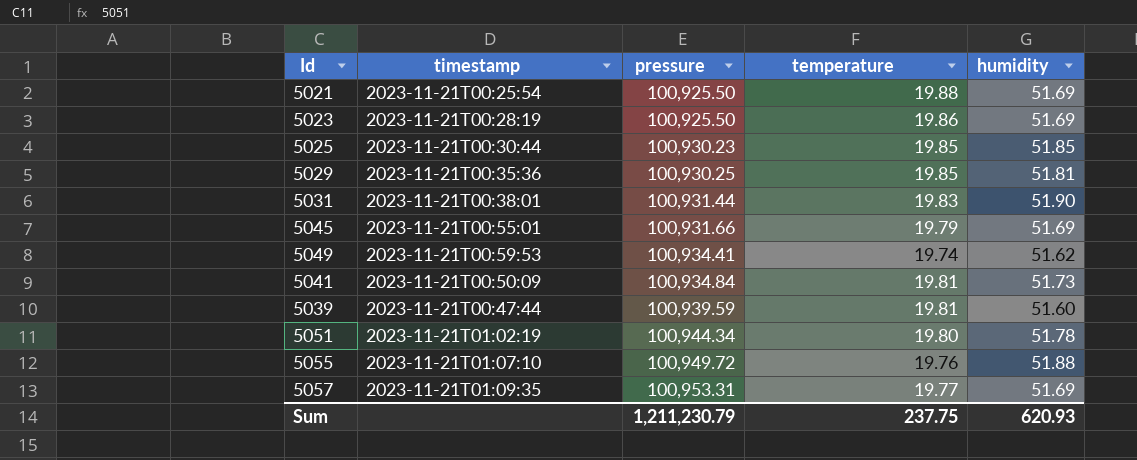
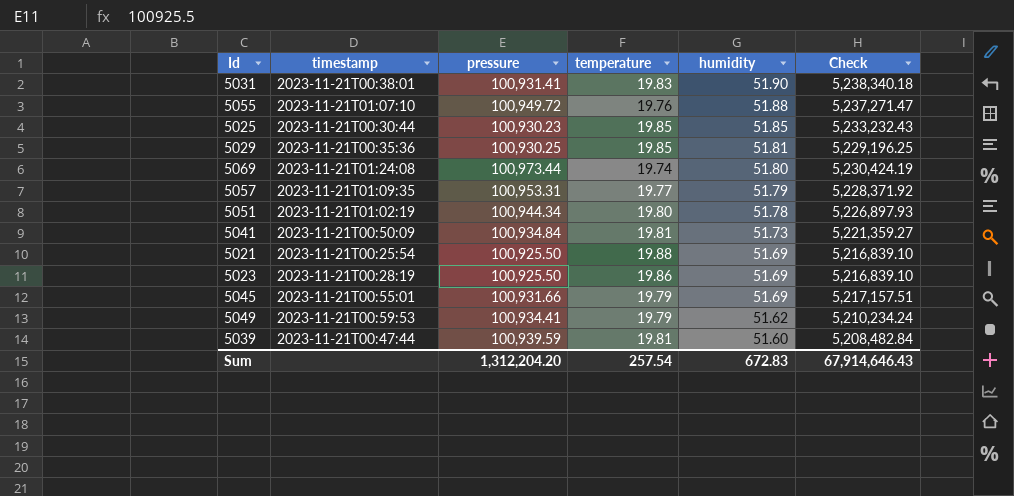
row order: pressure ascending -> humidity descending
column Check | formula: none -> [pressure] * [humidity]
5031 | pressure: 100,931.44 -> 100,931.41
row 5069: none -> 2023-11-21T01:24:08 | 100,973.44 | 19.74 | 51.80 | 5,230,424.19
5057 | humidity: 51.69 -> 51.79
5049 | temperature: 19.74 -> 19.79
Sum | pressure: 1,211,230.79 -> 1,312,204.20
Sum | temperature: 237.75 -> 257.54
Sum | humidity: 620.93 -> 672.83

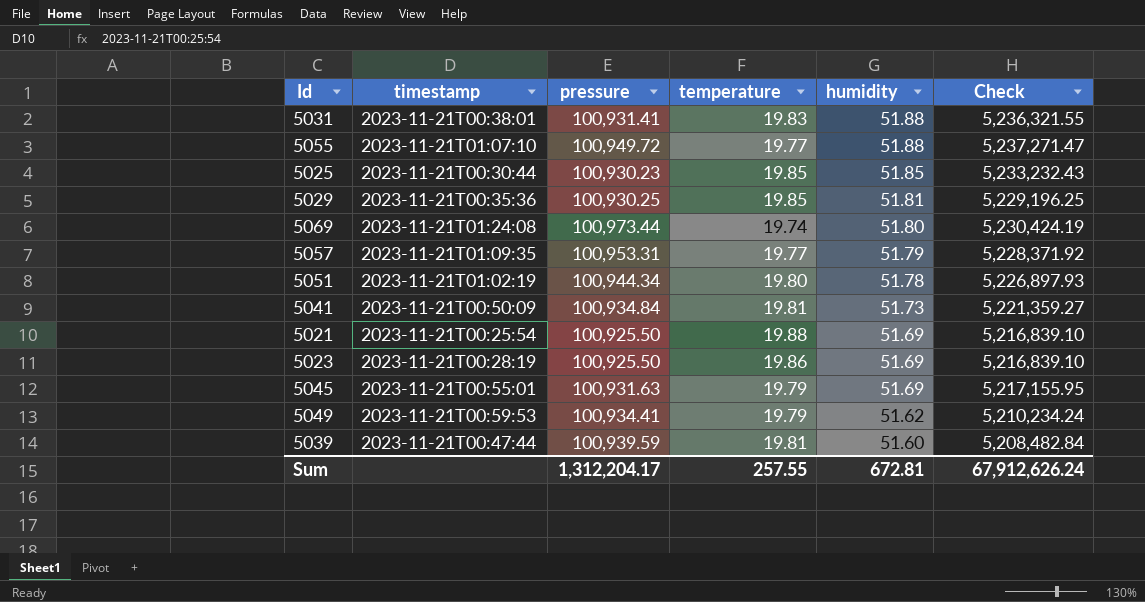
5031 | humidity: 51.90 -> 51.88
5031 | Check: 5,238,340.18 -> 5,236,321.55
5055 | temperature: 19.76 -> 19.77
5045 | pressure: 100,931.66 -> 100,931.63
5045 | Check: 5,217,157.51 -> 5,217,155.95
Sum | pressure: 1,312,204.20 -> 1,312,204.17
Sum | temperature: 257.54 -> 257.55
Sum | humidity: 672.83 -> 672.81
Sum | Check: 67,914,646.43 -> 67,912,626.24

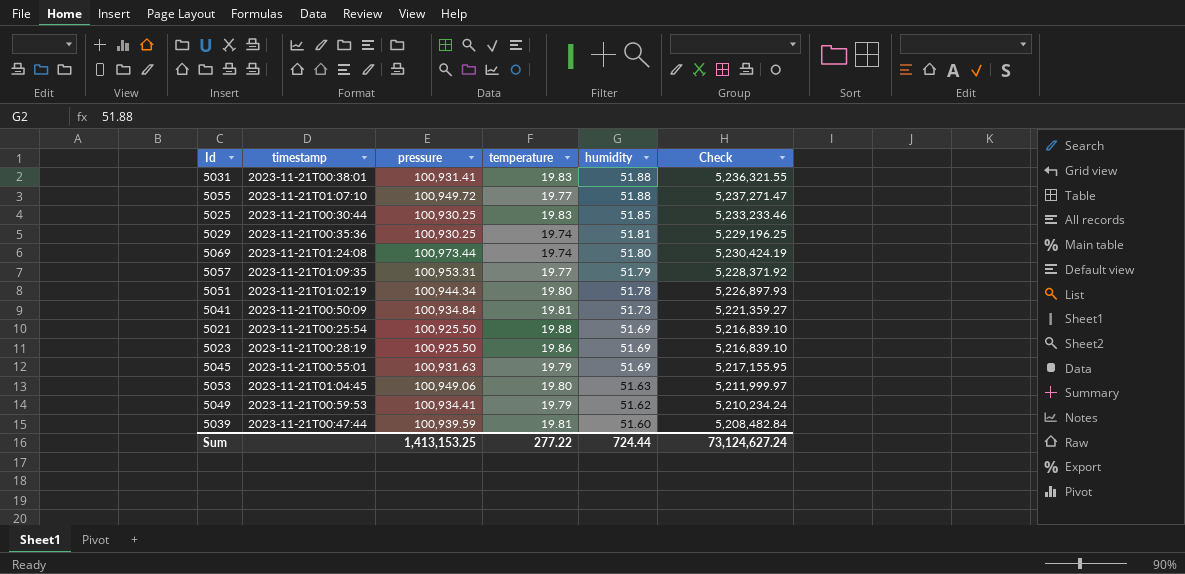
5025 | pressure: 100,930.23 -> 100,930.25
5025 | temperature: 19.85 -> 19.83
5025 | Check: 5,233,232.43 -> 5,233,233.46
5029 | temperature: 19.85 -> 19.74
row 5053: none -> 2023-11-21T01:04:45 | 100,949.06 | 19.80 | 51.63 | 5,211,999.97
Sum | pressure: 1,312,204.17 -> 1,413,153.25
Sum | temperature: 257.55 -> 277.22
Sum | humidity: 672.81 -> 724.44
Sum | Check: 67,912,626.24 -> 73,124,627.24

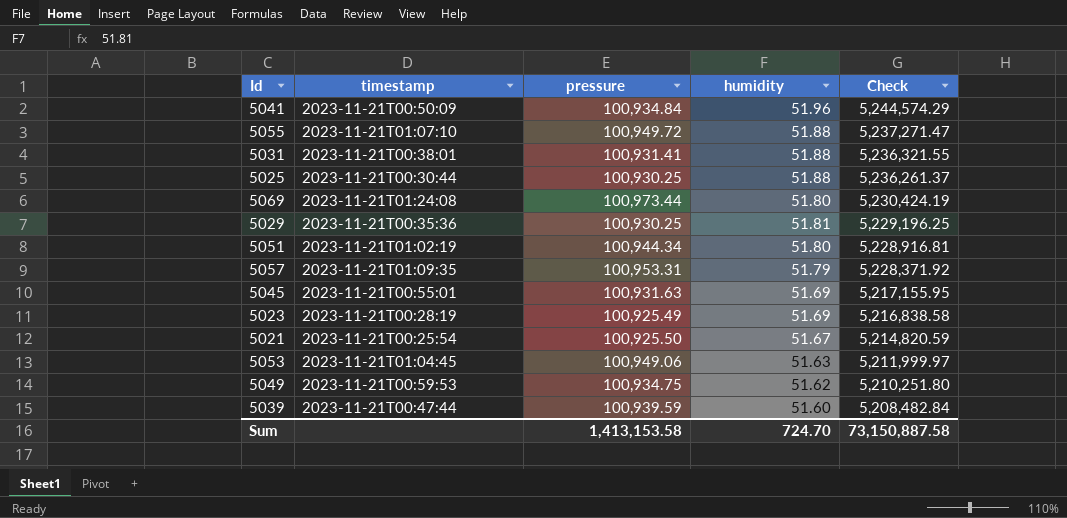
row order: humidity descending -> Check descending
column temperature | position: 4 -> none
5041 | humidity: 51.73 -> 51.96
5041 | Check: 5,221,359.27 -> 5,244,574.29
5025 | humidity: 51.85 -> 51.88
5025 | Check: 5,233,233.46 -> 5,236,261.37
5051 | humidity: 51.78 -> 51.80
5051 | Check: 5,226,897.93 -> 5,228,916.81
5023 | pressure: 100,925.50 -> 100,925.49
5023 | Check: 5,216,839.10 -> 5,216,838.58
5021 | humidity: 51.69 -> 51.67
5021 | Check: 5,216,839.10 -> 5,214,820.59
5049 | pressure: 100,934.41 -> 100,934.75
5049 | Check: 5,210,234.24 -> 5,210,251.80
Sum | pressure: 1,413,153.25 -> 1,413,153.58
Sum | humidity: 724.44 -> 724.70
Sum | Check: 73,124,627.24 -> 73,150,887.58

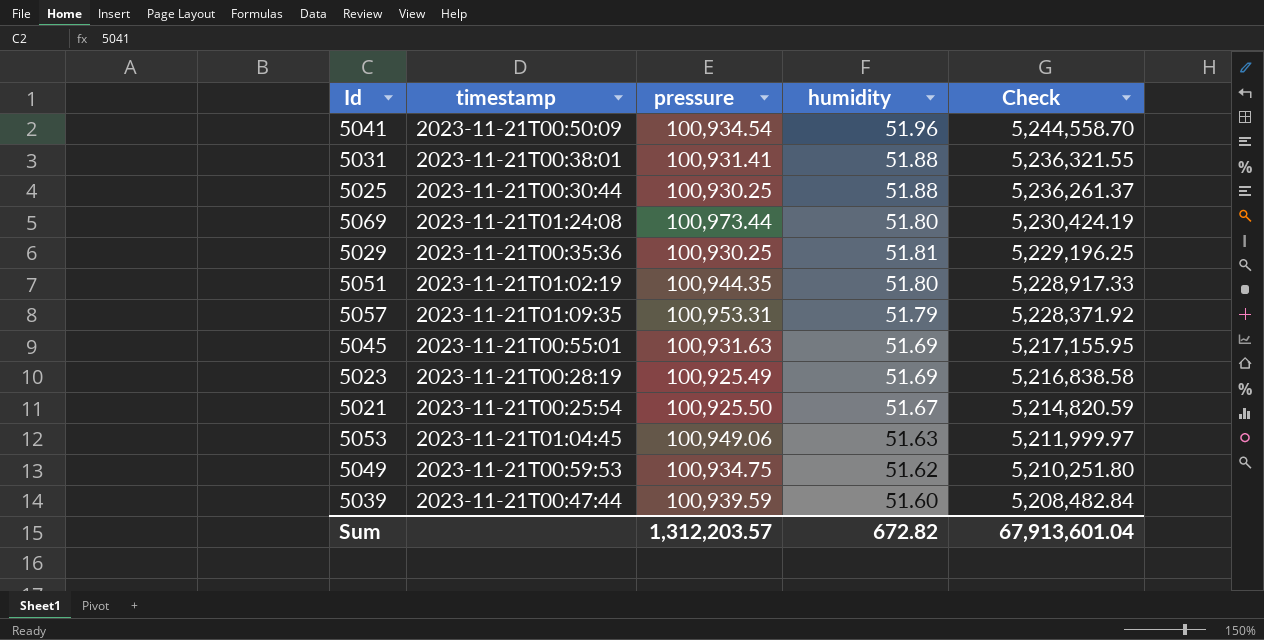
row 5055: 2023-11-21T01:07:10 | 100,949.72 | 51.88 | 5,237,271.47 -> none
5041 | pressure: 100,934.84 -> 100,934.54
5041 | Check: 5,244,574.29 -> 5,244,558.70
5051 | pressure: 100,944.34 -> 100,944.35
5051 | Check: 5,228,916.81 -> 5,228,917.33
Sum | pressure: 1,413,153.58 -> 1,312,203.57
Sum | humidity: 724.70 -> 672.82
Sum | Check: 73,150,887.58 -> 67,913,601.04

